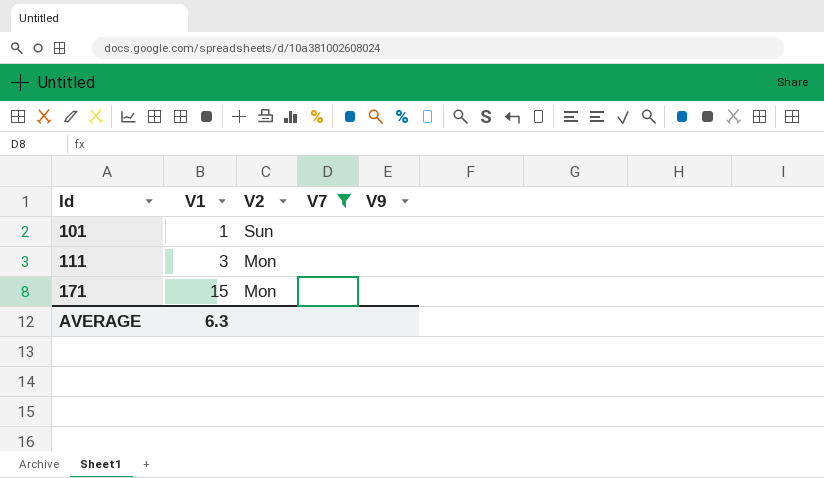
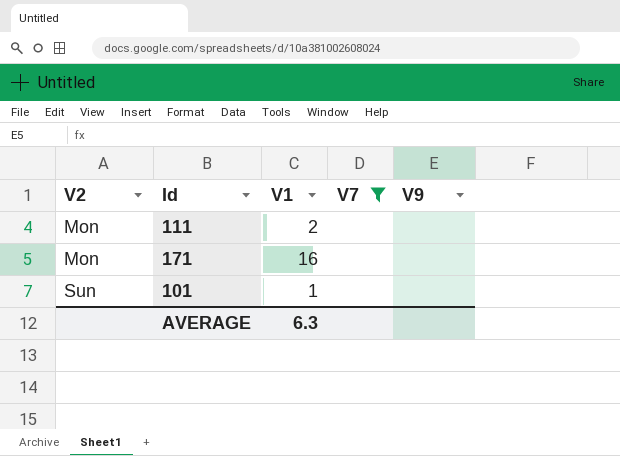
row order: Id ascending -> V2 ascending
column V2 | position: 3 -> 1
111 | V1: 3 -> 2
171 | V1: 15 -> 16

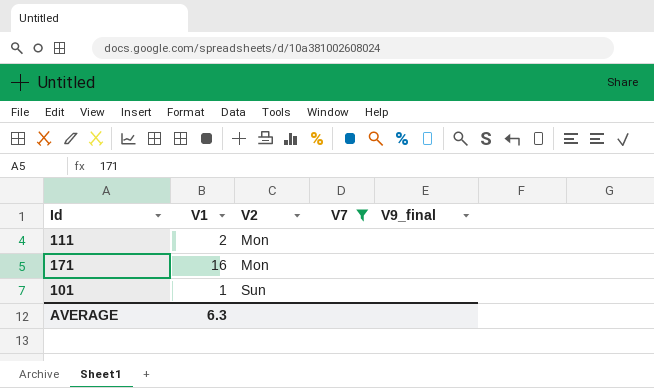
column V2 | position: 1 -> 3
column name: V9 -> V9_final

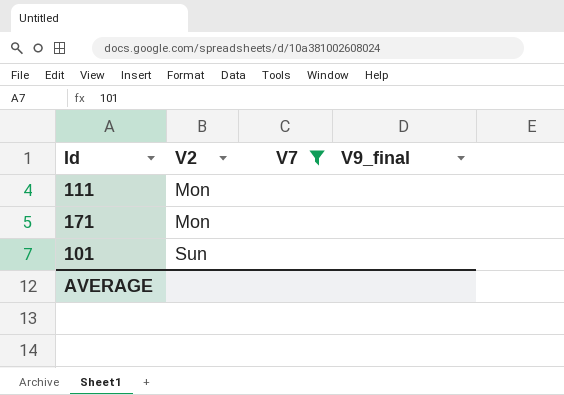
column V1 | position: 2 -> none

